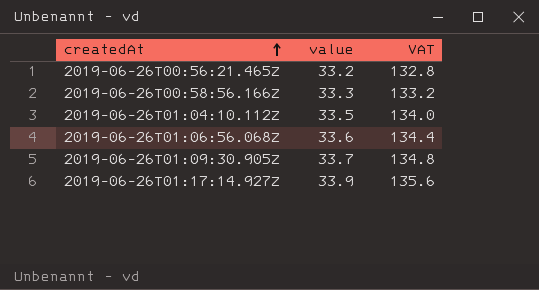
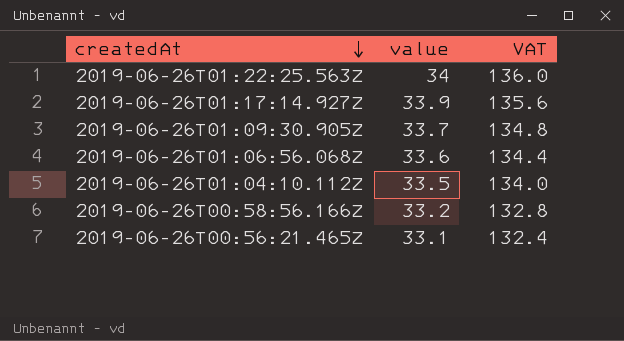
row order: createdAt ascending -> createdAt descending
row 2019-06-26T01:22:25.563Z: none -> 34 | 136.0
2019-06-26T00:58:56.166Z | value: 33.3 -> 33.2
2019-06-26T00:58:56.166Z | VAT: 133.2 -> 132.8
2019-06-26T00:56:21.465Z | value: 33.2 -> 33.1
2019-06-26T00:56:21.465Z | VAT: 132.8 -> 132.4

